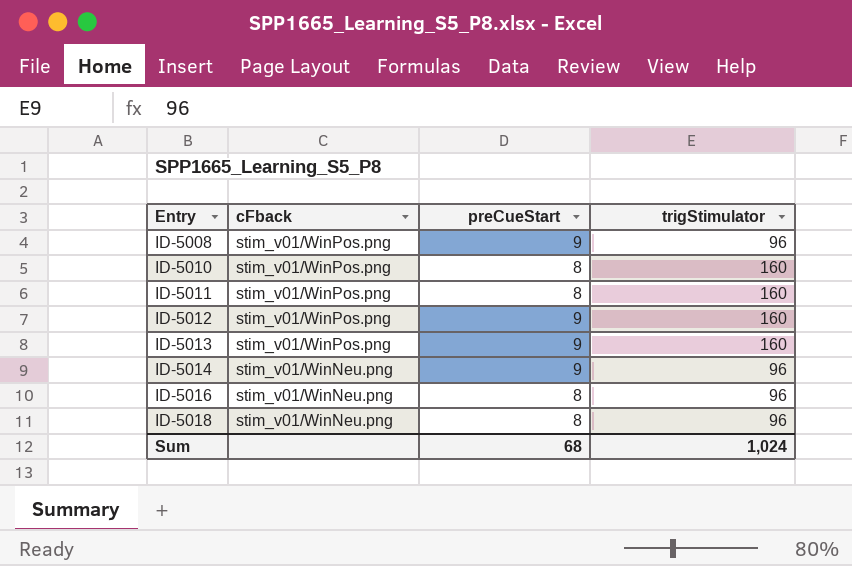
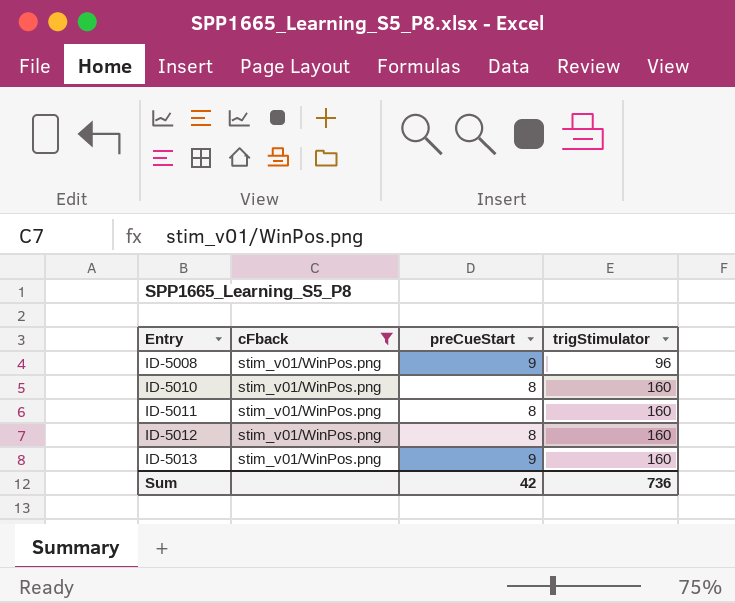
filter: none -> cFback = stim_v01/WinPos.png
ID-5012 | preCueStart: 9 -> 8
Sum | preCueStart: 68 -> 42
Sum | trigStimulator: 1,024 -> 736

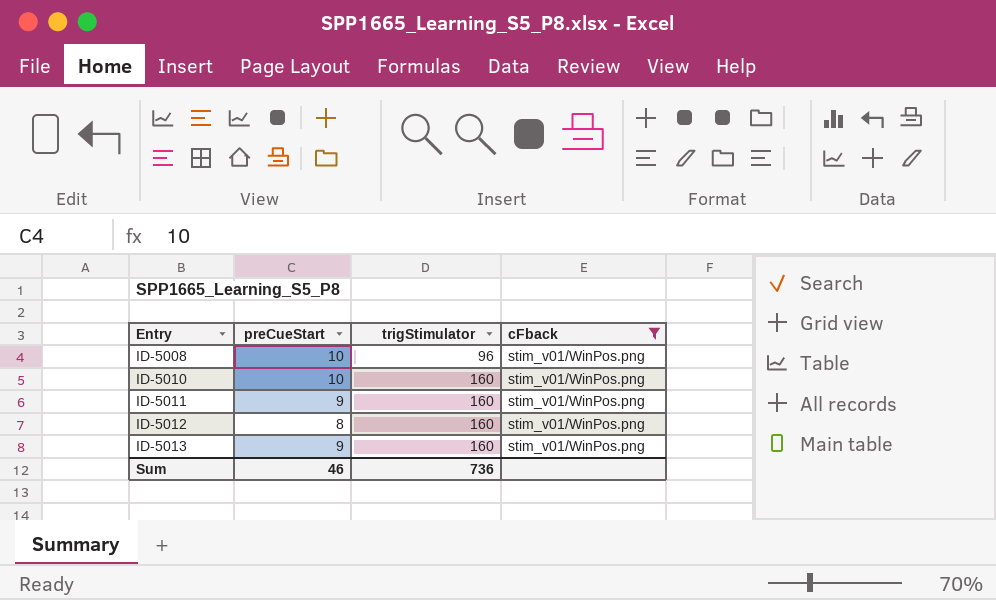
column cFback | position: 2 -> 4
ID-5008 | preCueStart: 9 -> 10
ID-5010 | preCueStart: 8 -> 10
ID-5011 | preCueStart: 8 -> 9
Sum | preCueStart: 42 -> 46

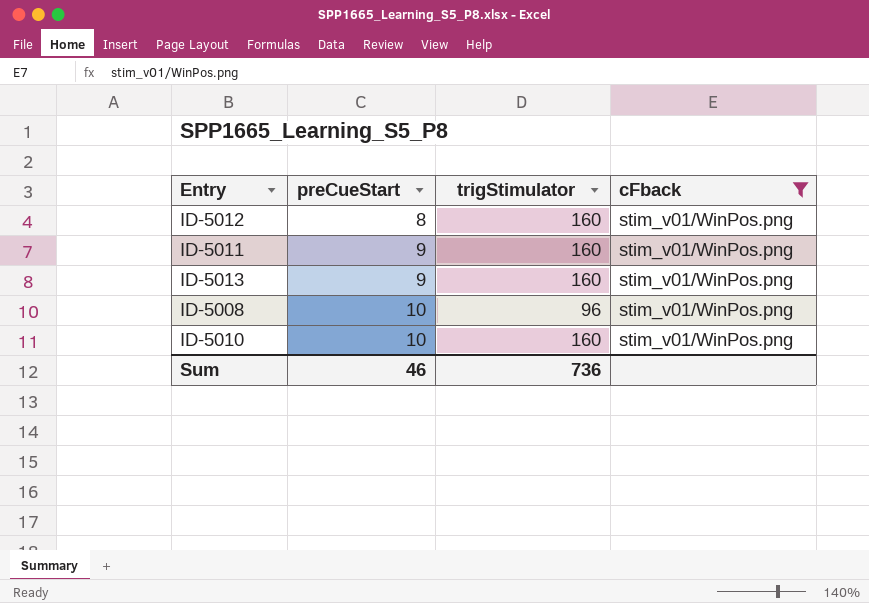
row order: Entry ascending -> preCueStart ascending

